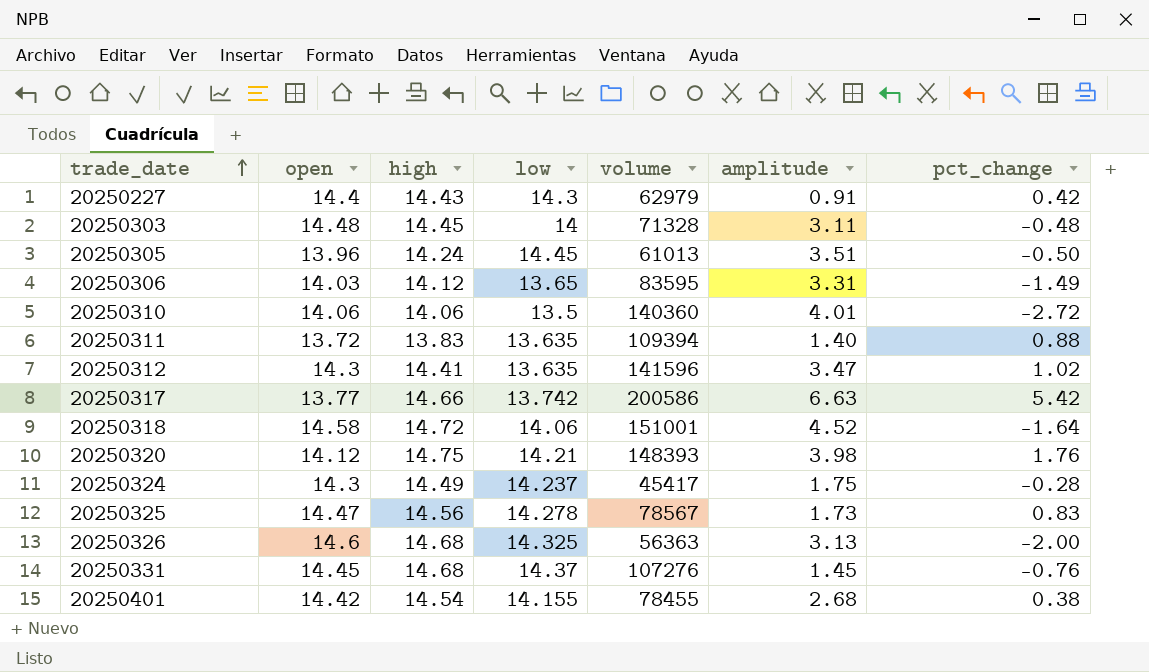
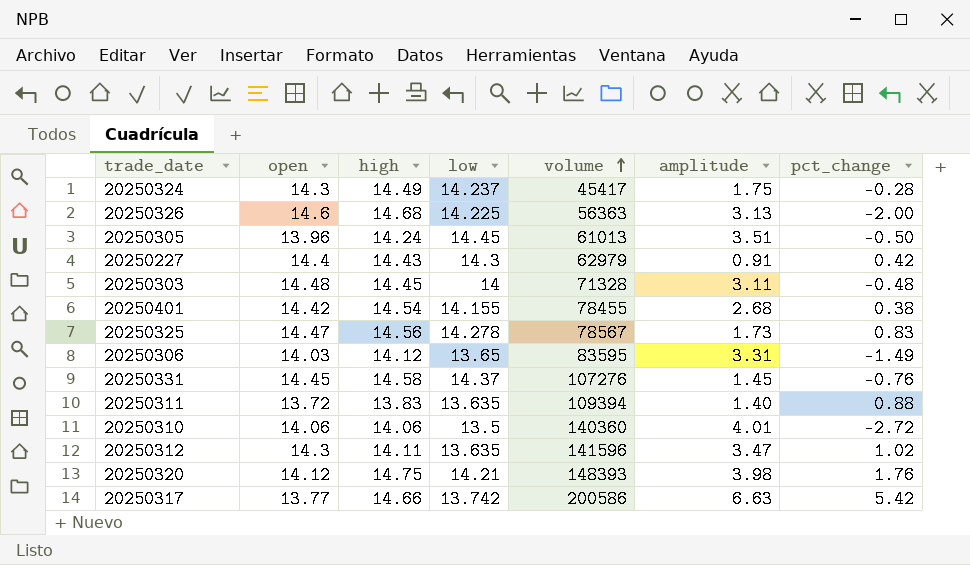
row order: trade_date ascending -> volume ascending
row 20250318: 14.58 | 14.72 | 14.06 | 151001 | 4.52 | -1.64 -> none
20250326 | low: 14.325 -> 14.225
20250331 | high: 14.68 -> 14.58
20250312 | high: 14.41 -> 14.11

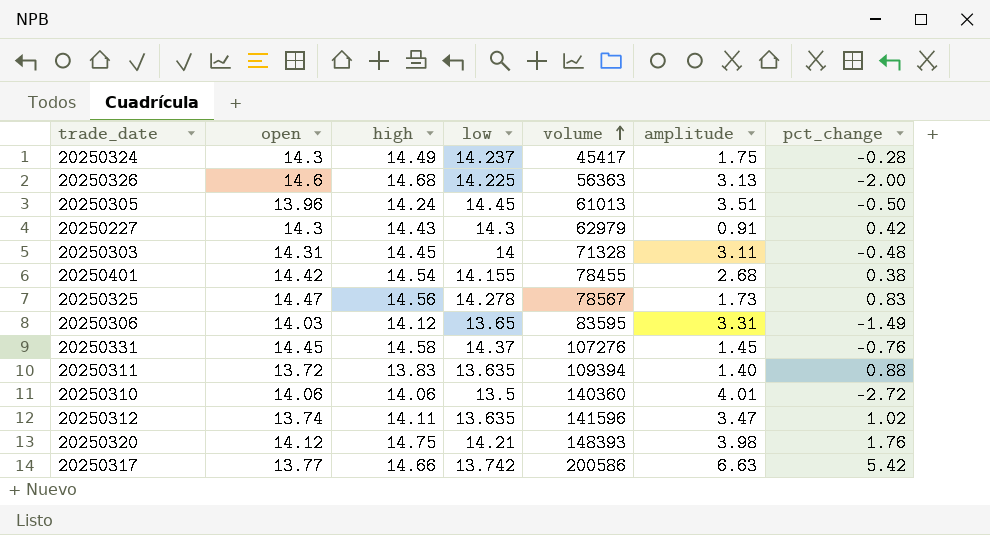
20250227 | open: 14.4 -> 14.3
20250303 | open: 14.48 -> 14.31
20250312 | open: 14.3 -> 13.74

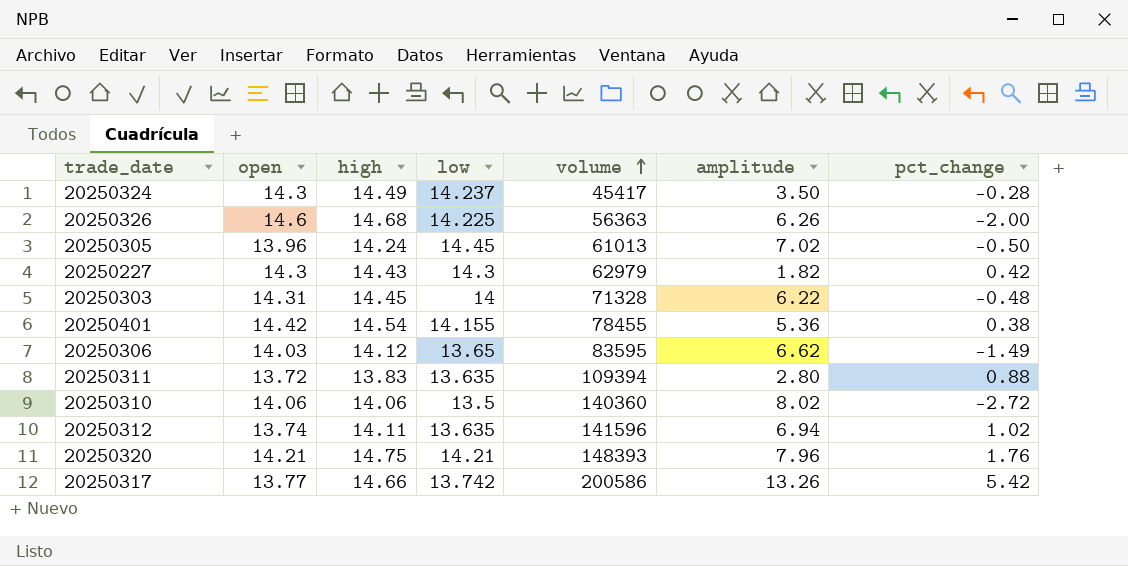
row 20250325: 14.47 | 14.56 | 14.278 | 78567 | 1.73 | 0.83 -> none
row 20250331: 14.45 | 14.58 | 14.37 | 107276 | 1.45 | -0.76 -> none
20250324 | amplitude: 1.75 -> 3.50
20250326 | amplitude: 3.13 -> 6.26
20250305 | amplitude: 3.51 -> 7.02
20250227 | amplitude: 0.91 -> 1.82
20250303 | amplitude: 3.11 -> 6.22
20250401 | amplitude: 2.68 -> 5.36
20250306 | amplitude: 3.31 -> 6.62
20250311 | amplitude: 1.40 -> 2.80
20250310 | amplitude: 4.01 -> 8.02
20250312 | amplitude: 3.47 -> 6.94
20250320 | open: 14.12 -> 14.21
20250320 | amplitude: 3.98 -> 7.96
20250317 | amplitude: 6.63 -> 13.26

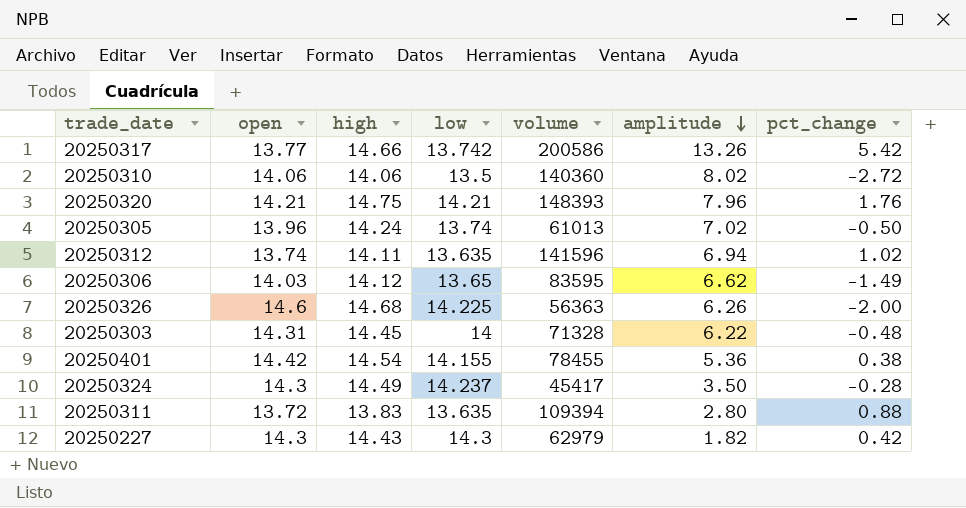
row order: volume ascending -> amplitude descending
20250305 | low: 14.45 -> 13.74

